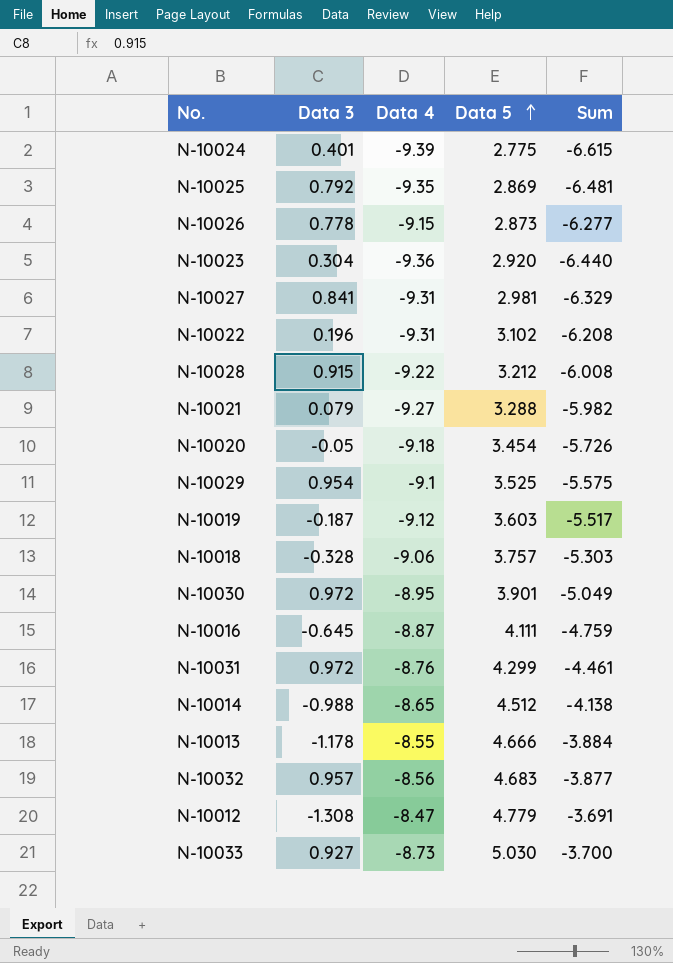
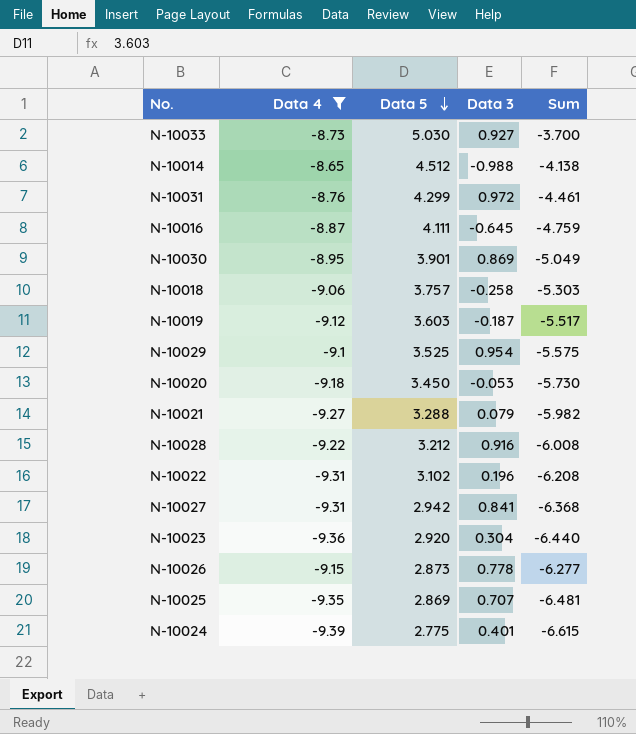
filter: none -> Data 4 <= -8.65
row order: Data 5 ascending -> Data 5 descending
column Data 3 | position: 2 -> 4
N-10030 | Data 3: 0.972 -> 0.869
N-10018 | Data 3: -0.328 -> -0.258
N-10020 | Data 5: 3.454 -> 3.450
N-10020 | Data 3: -0.05 -> -0.053
N-10020 | Sum: -5.726 -> -5.730
N-10028 | Data 3: 0.915 -> 0.916
N-10027 | Data 5: 2.981 -> 2.942
N-10027 | Sum: -6.329 -> -6.368
N-10025 | Data 3: 0.792 -> 0.707

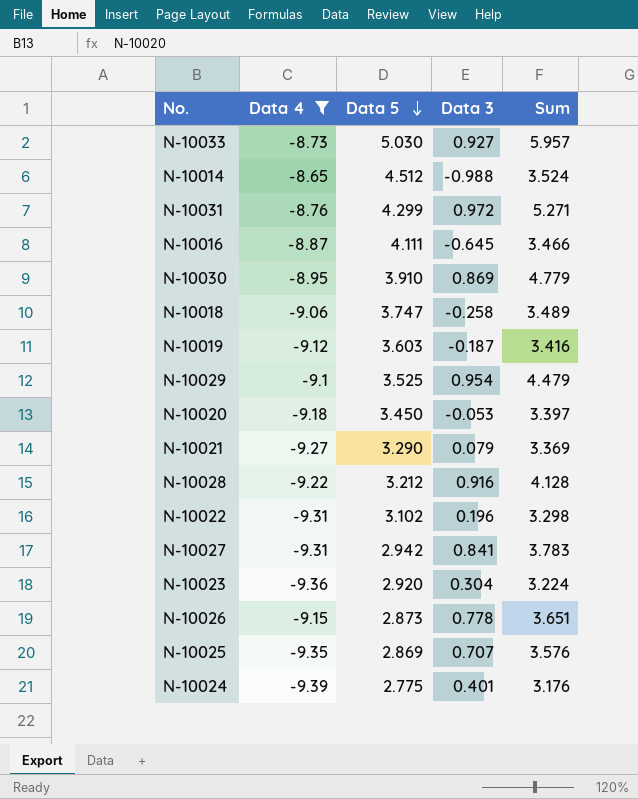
column Sum | formula: [Data 4] + [Data 5] -> [Data 5] + [Data 3]
N-10030 | Data 5: 3.901 -> 3.910
N-10018 | Data 5: 3.757 -> 3.747
N-10021 | Data 5: 3.288 -> 3.290

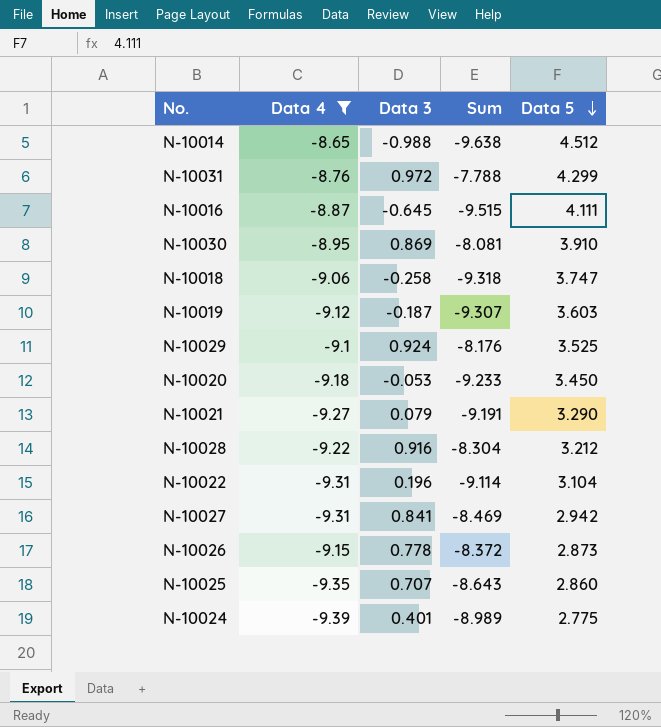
column Sum | formula: [Data 5] + [Data 3] -> [Data 4] + [Data 3]
column Data 5 | position: 3 -> 5
row N-10033: -8.73 | 5.030 | 0.927 | 5.957 -> none
row N-10023: -9.36 | 2.920 | 0.304 | 3.224 -> none
N-10029 | Data 3: 0.954 -> 0.924
N-10022 | Data 5: 3.102 -> 3.104
N-10025 | Data 5: 2.869 -> 2.860

